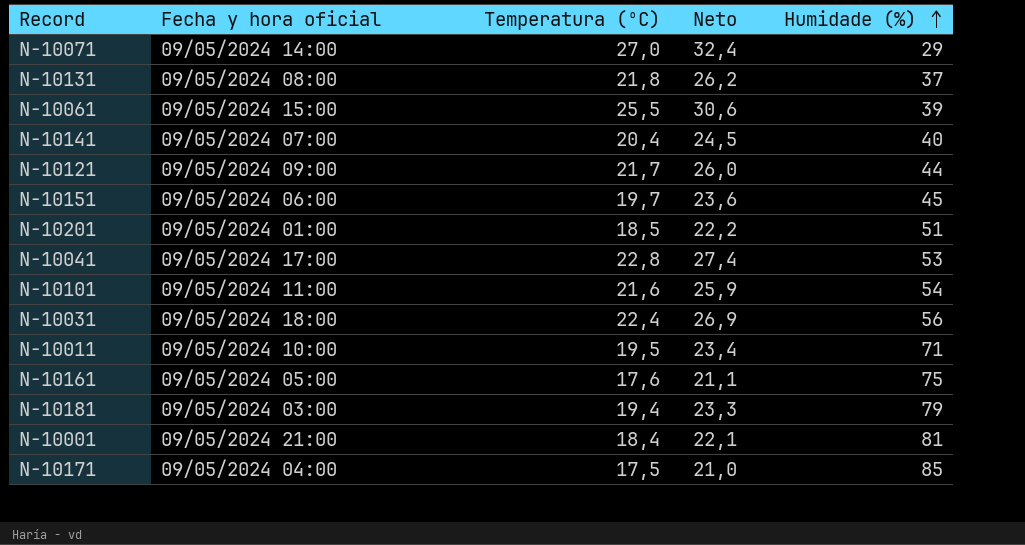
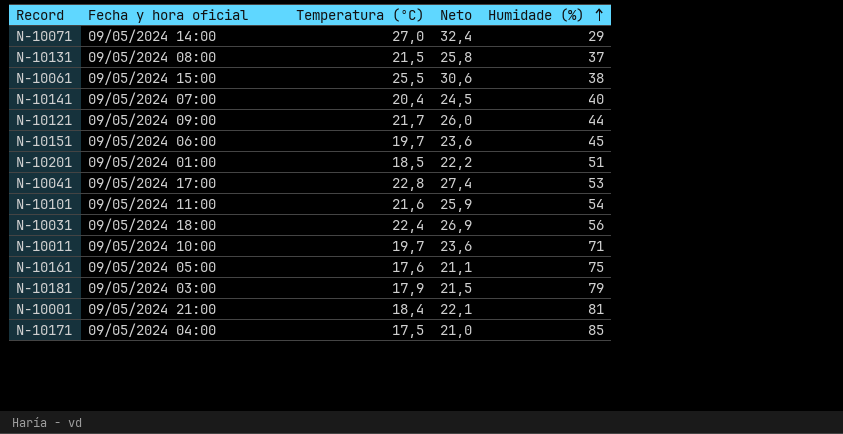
N-10131 | Temperatura (ºC): 21,8 -> 21,5
N-10131 | Neto: 26,2 -> 25,8
N-10061 | Humidade (%): 39 -> 38
N-10011 | Temperatura (ºC): 19,5 -> 19,7
N-10011 | Neto: 23,4 -> 23,6
N-10181 | Temperatura (ºC): 19,4 -> 17,9
N-10181 | Neto: 23,3 -> 21,5

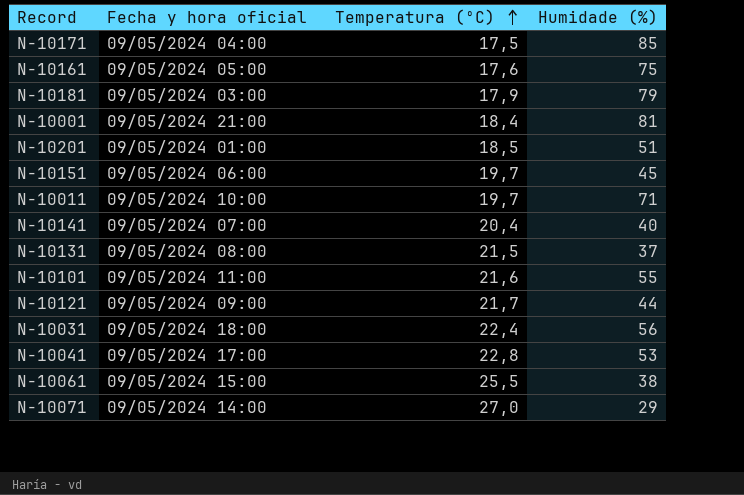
row order: Humidade (%) ascending -> Temperatura (ºC) ascending
column Neto | formula: [Temperatura (ºC)] * 1,2 -> none
N-10101 | Humidade (%): 54 -> 55

